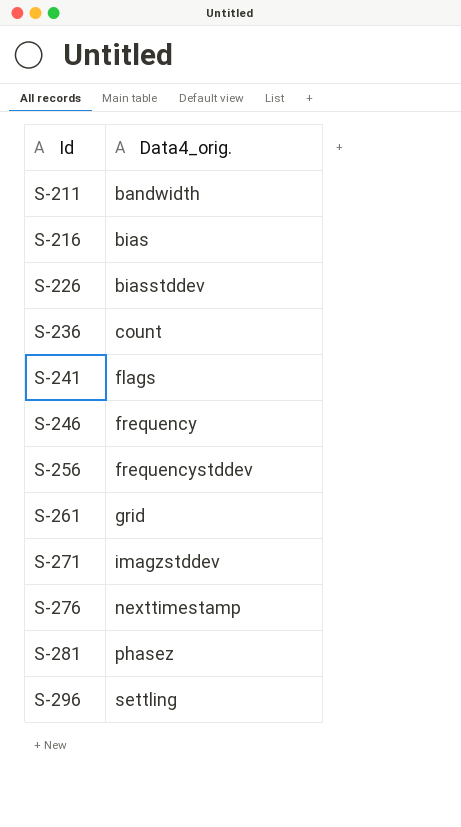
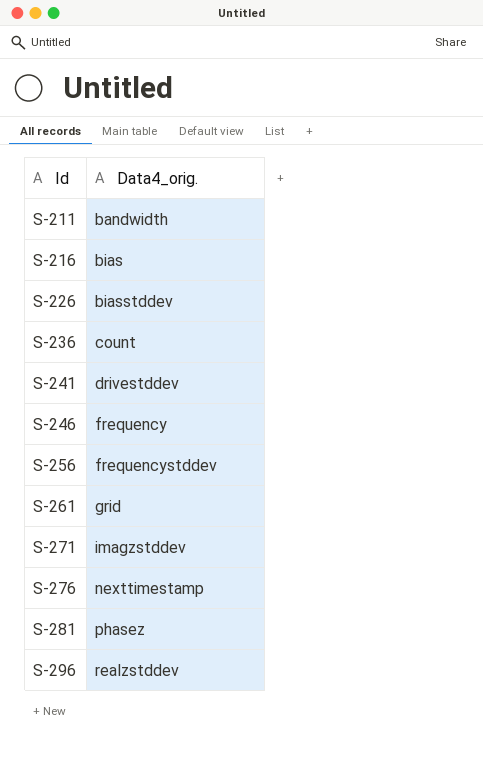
S-241 | Data4_orig.: flags -> drivestddev
S-296 | Data4_orig.: settling -> realzstddev

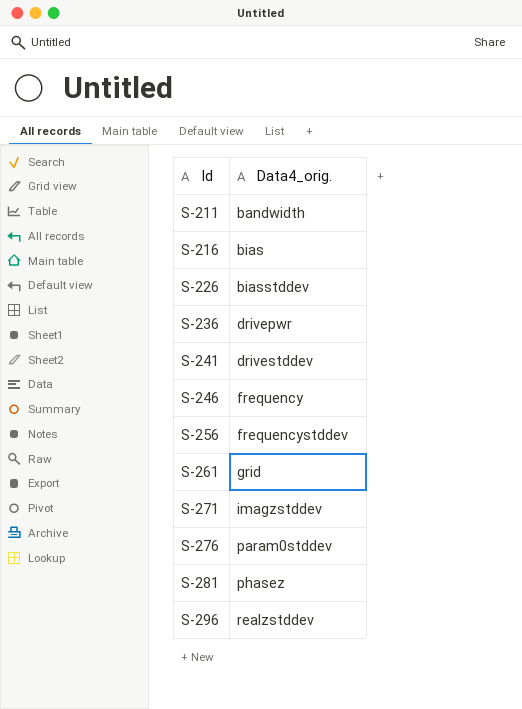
S-236 | Data4_orig.: count -> drivepwr
S-276 | Data4_orig.: nexttimestamp -> param0stddev

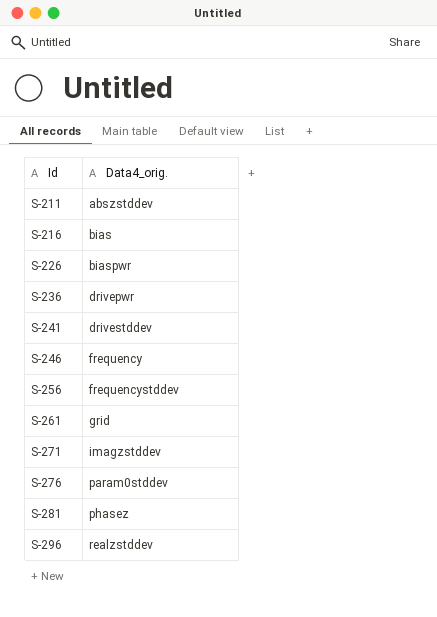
S-211 | Data4_orig.: bandwidth -> abszstddev
S-226 | Data4_orig.: biasstddev -> biaspwr

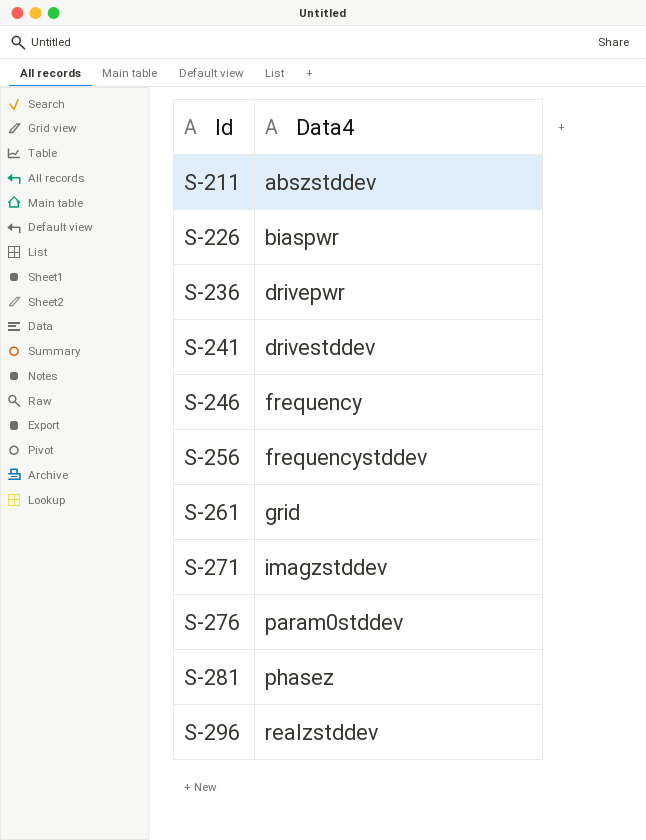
column name: Data4_orig. -> Data4
row S-216: bias -> none

